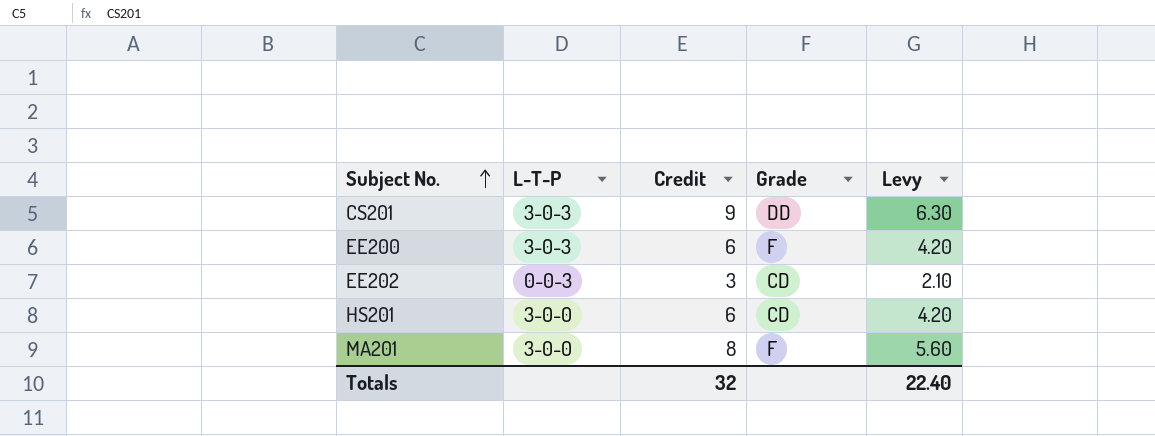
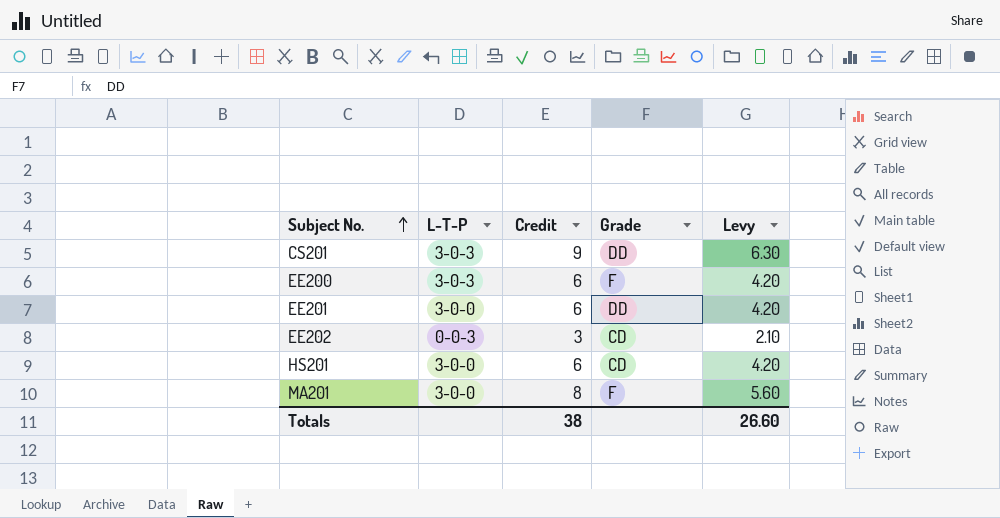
row EE201: none -> 3-0-0 | 6 | DD | 4.20
Totals | Credit: 32 -> 38
Totals | Levy: 22.40 -> 26.60

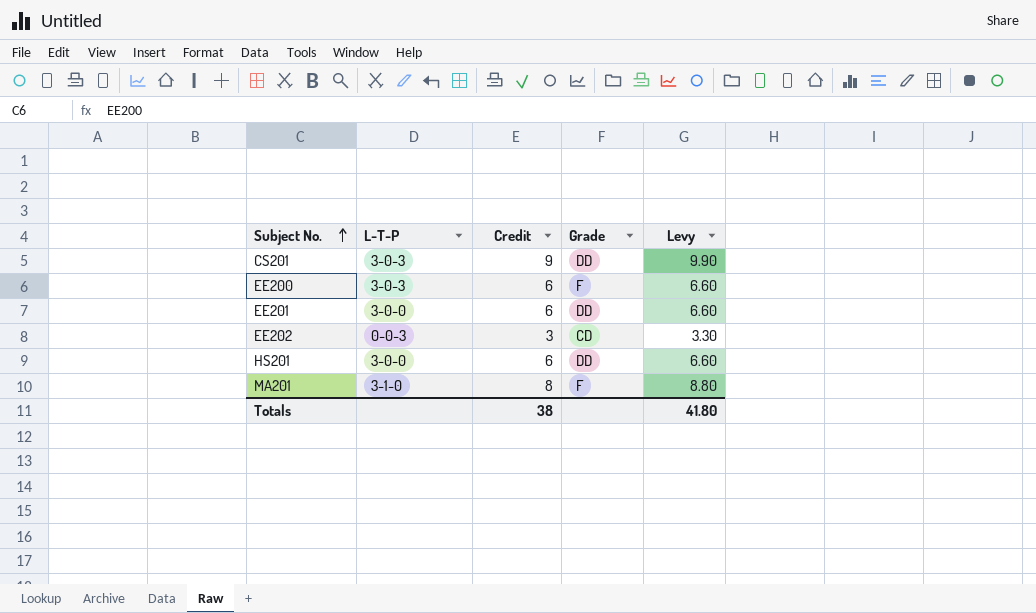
column Levy | formula: [Credit] * 0.7 -> [Credit] * 1.1
HS201 | Grade: CD -> DD
MA201 | L-T-P: 3-0-0 -> 3-1-0
Totals | Levy: 26.60 -> 41.80

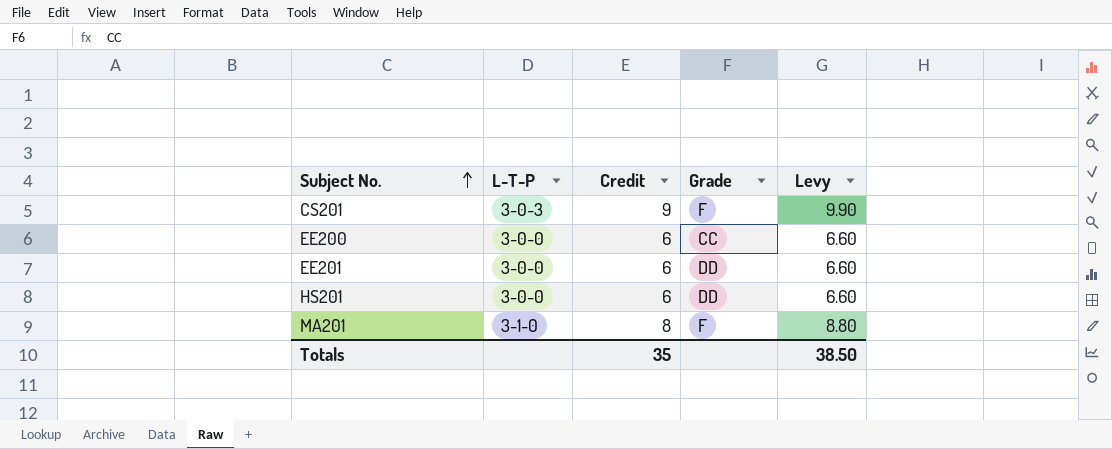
row EE202: 0-0-3 | 3 | CD | 3.30 -> none
CS201 | Grade: DD -> F
EE200 | L-T-P: 3-0-3 -> 3-0-0
EE200 | Grade: F -> CC
Totals | Credit: 38 -> 35
Totals | Levy: 41.80 -> 38.50

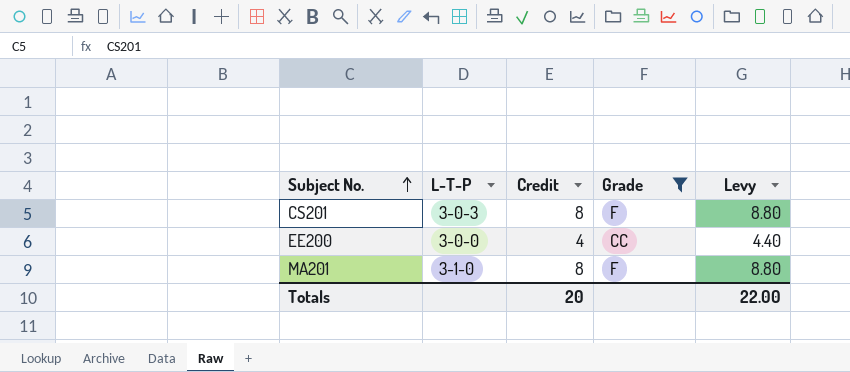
filter: none -> Grade != DD
CS201 | Credit: 9 -> 8
CS201 | Levy: 9.90 -> 8.80
EE200 | Credit: 6 -> 4
EE200 | Levy: 6.60 -> 4.40
Totals | Credit: 35 -> 20
Totals | Levy: 38.50 -> 22.00

